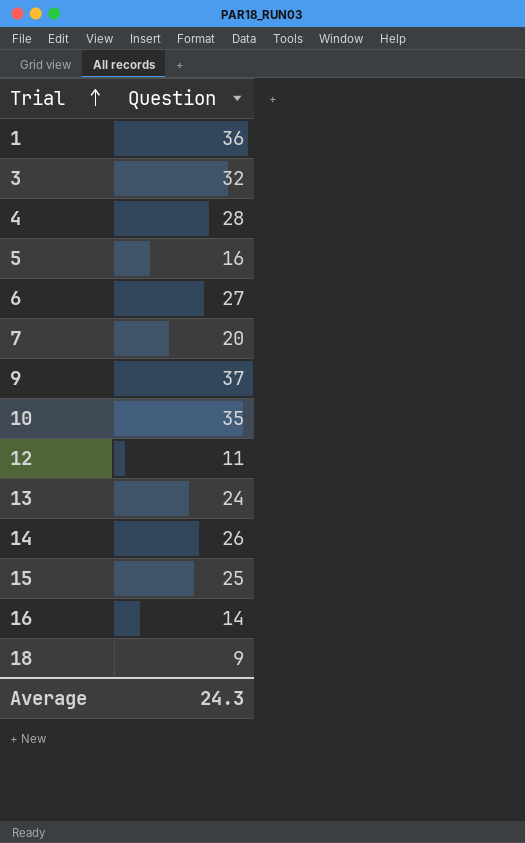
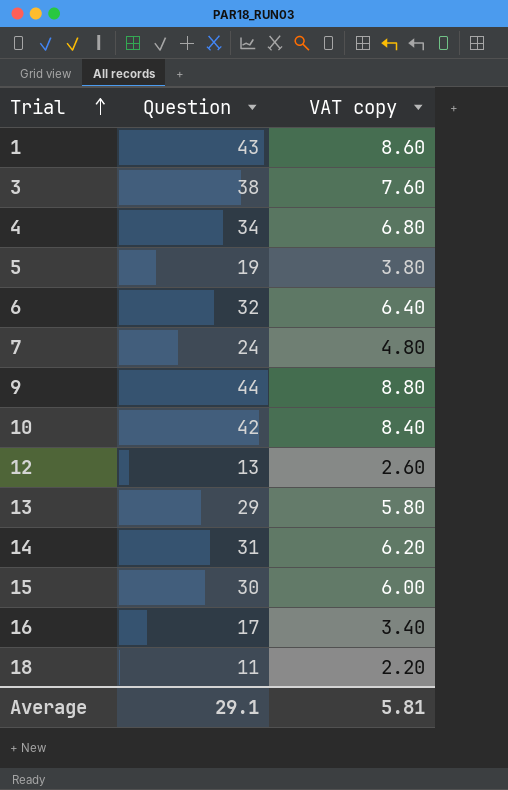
column VAT copy | formula: none -> [Question] * 0.2
1 | Question: 36 -> 43
3 | Question: 32 -> 38
4 | Question: 28 -> 34
5 | Question: 16 -> 19
6 | Question: 27 -> 32
7 | Question: 20 -> 24
9 | Question: 37 -> 44
10 | Question: 35 -> 42
12 | Question: 11 -> 13
13 | Question: 24 -> 29
14 | Question: 26 -> 31
15 | Question: 25 -> 30
16 | Question: 14 -> 17
18 | Question: 9 -> 11
Average | Question: 24.3 -> 29.1

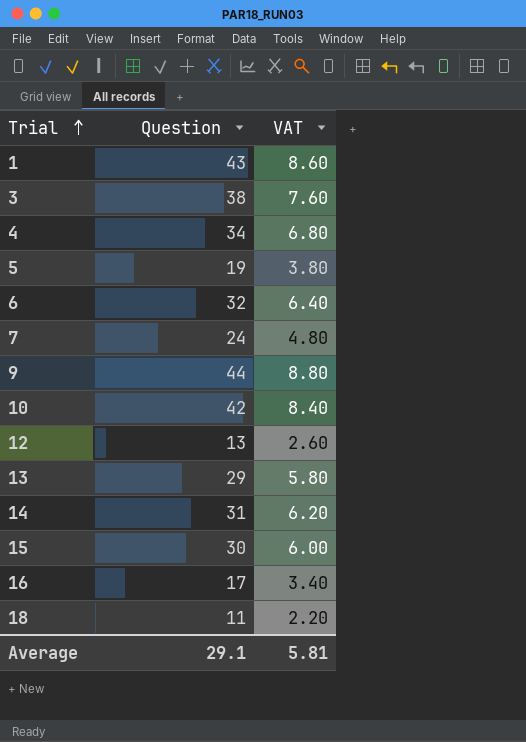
column name: VAT copy -> VAT

